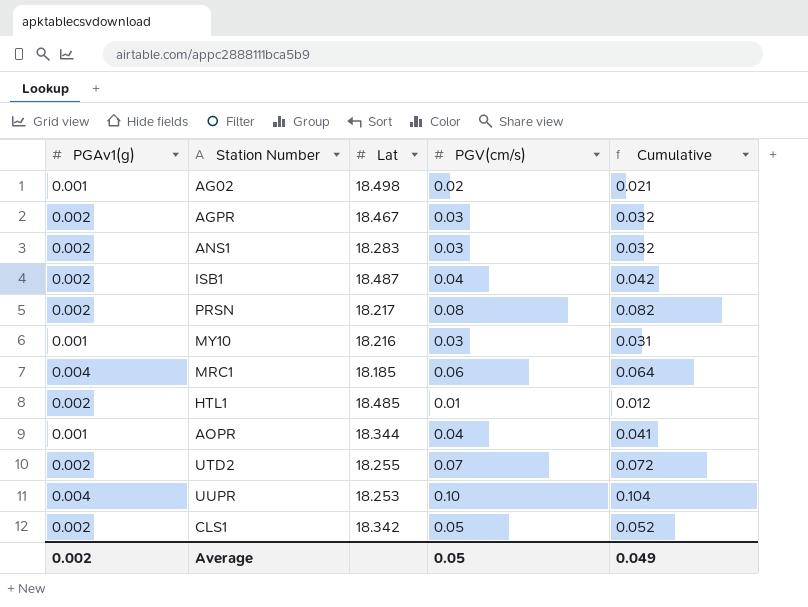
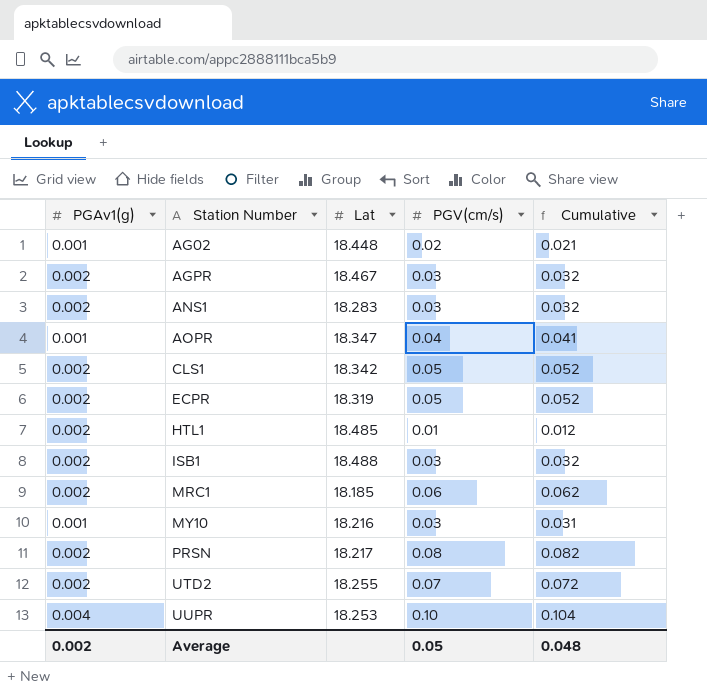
row order: none -> Station Number ascending
AG02 | Lat: 18.498 -> 18.448
AOPR | Lat: 18.344 -> 18.347
row ECPR: none -> 0.002 | 18.319 | 0.05 | 0.052
ISB1 | Lat: 18.487 -> 18.488
ISB1 | PGV(cm/s): 0.04 -> 0.03
ISB1 | Cumulative: 0.042 -> 0.032
MRC1 | PGAv1(g): 0.004 -> 0.002
MRC1 | Cumulative: 0.064 -> 0.062
Average | Cumulative: 0.049 -> 0.048

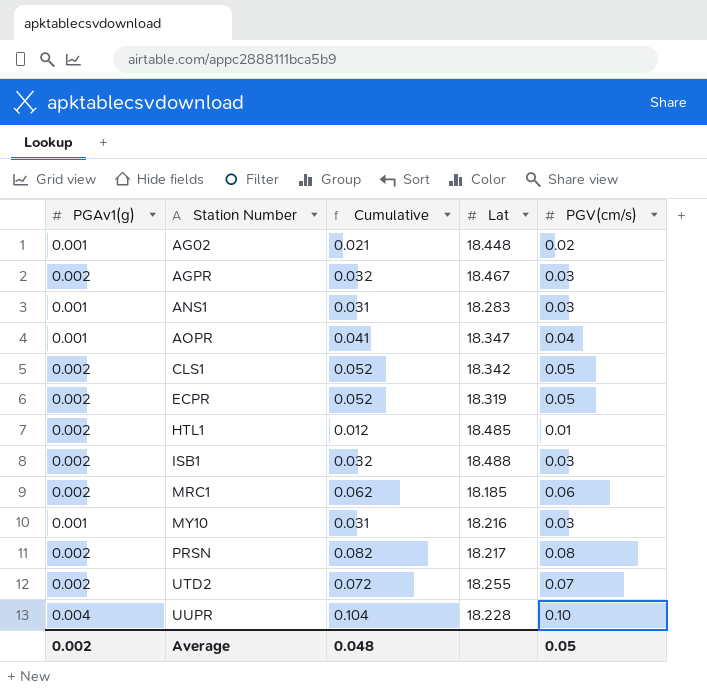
column Cumulative | position: 5 -> 3
ANS1 | PGAv1(g): 0.002 -> 0.001
ANS1 | Cumulative: 0.032 -> 0.031
UUPR | Lat: 18.253 -> 18.228

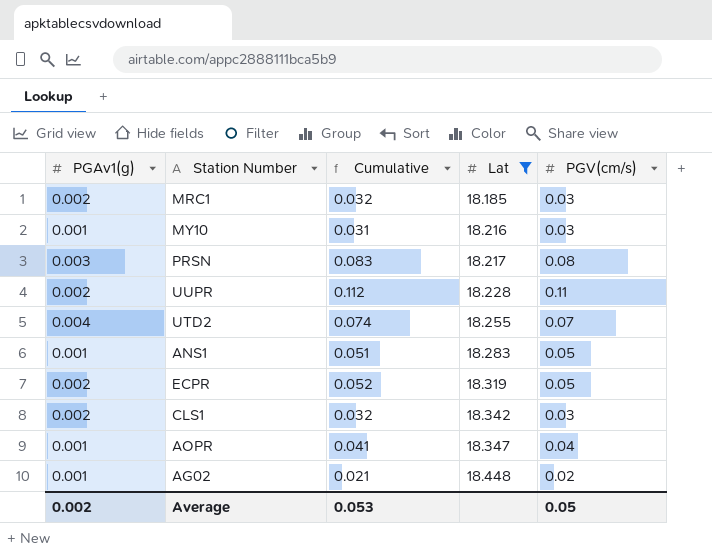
filter: none -> Lat <= 18.448
row order: Station Number ascending -> Lat ascending
MRC1 | Cumulative: 0.062 -> 0.032
MRC1 | PGV(cm/s): 0.06 -> 0.03
PRSN | PGAv1(g): 0.002 -> 0.003
PRSN | Cumulative: 0.082 -> 0.083
UUPR | PGAv1(g): 0.004 -> 0.002
UUPR | Cumulative: 0.104 -> 0.112
UUPR | PGV(cm/s): 0.10 -> 0.11
UTD2 | PGAv1(g): 0.002 -> 0.004
UTD2 | Cumulative: 0.072 -> 0.074
ANS1 | Cumulative: 0.031 -> 0.051
ANS1 | PGV(cm/s): 0.03 -> 0.05
CLS1 | Cumulative: 0.052 -> 0.032
CLS1 | PGV(cm/s): 0.05 -> 0.03
Average | Cumulative: 0.048 -> 0.053

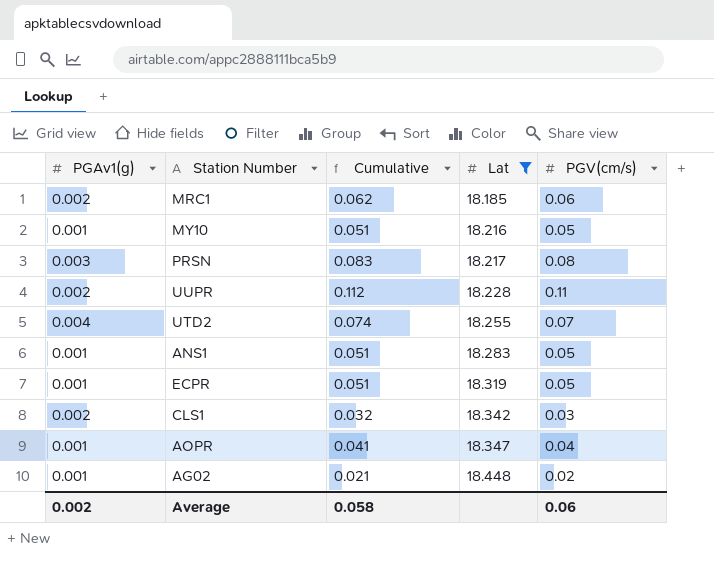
MRC1 | Cumulative: 0.032 -> 0.062
MRC1 | PGV(cm/s): 0.03 -> 0.06
MY10 | Cumulative: 0.031 -> 0.051
MY10 | PGV(cm/s): 0.03 -> 0.05
ECPR | PGAv1(g): 0.002 -> 0.001
ECPR | Cumulative: 0.052 -> 0.051
Average | Cumulative: 0.053 -> 0.058
Average | PGV(cm/s): 0.05 -> 0.06

